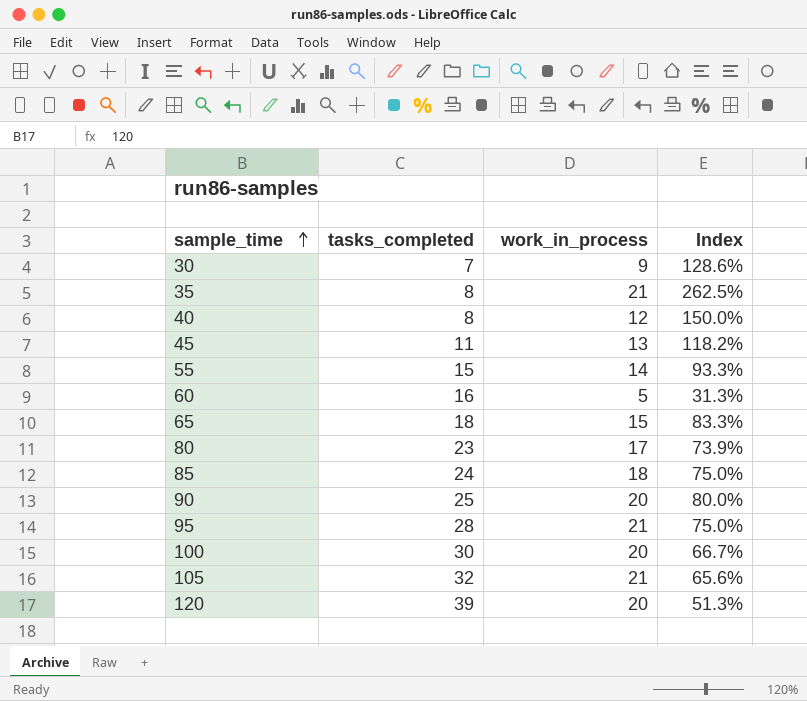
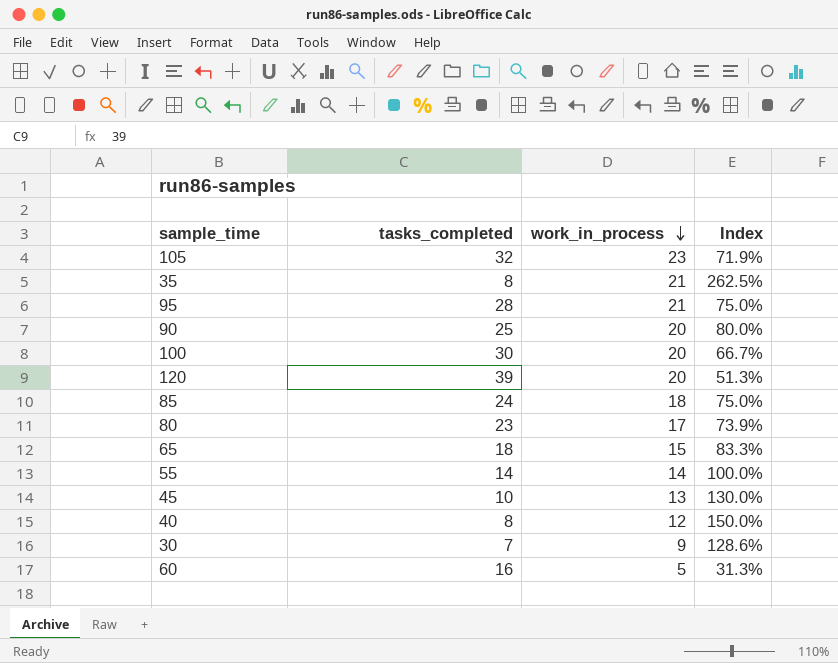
row order: sample_time ascending -> work_in_process descending
105 | work_in_process: 21 -> 23
105 | Index: 65.6% -> 71.9%
55 | tasks_completed: 15 -> 14
55 | Index: 93.3% -> 100.0%
45 | tasks_completed: 11 -> 10
45 | Index: 118.2% -> 130.0%

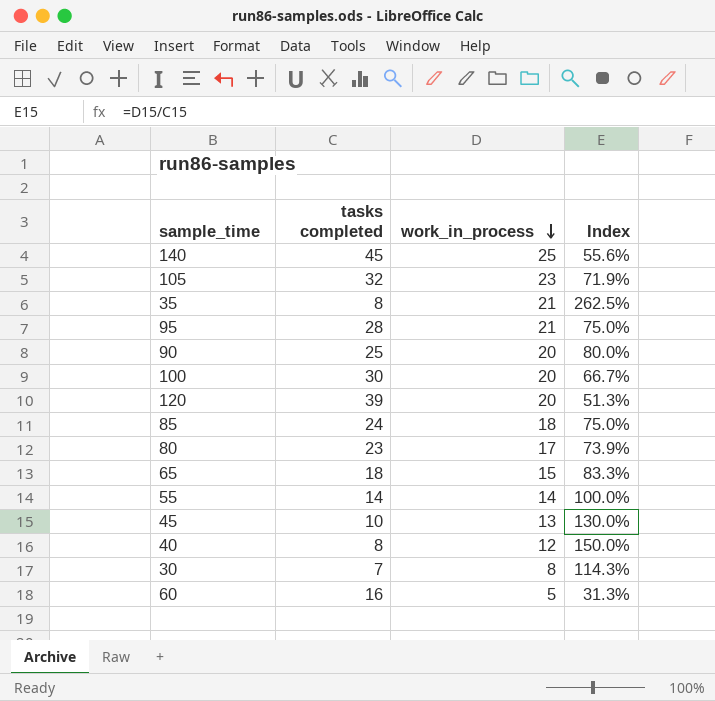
column name: tasks_completed -> tasks completed
row 140: none -> 45 | 25 | 55.6%
30 | work_in_process: 9 -> 8
30 | Index: 128.6% -> 114.3%

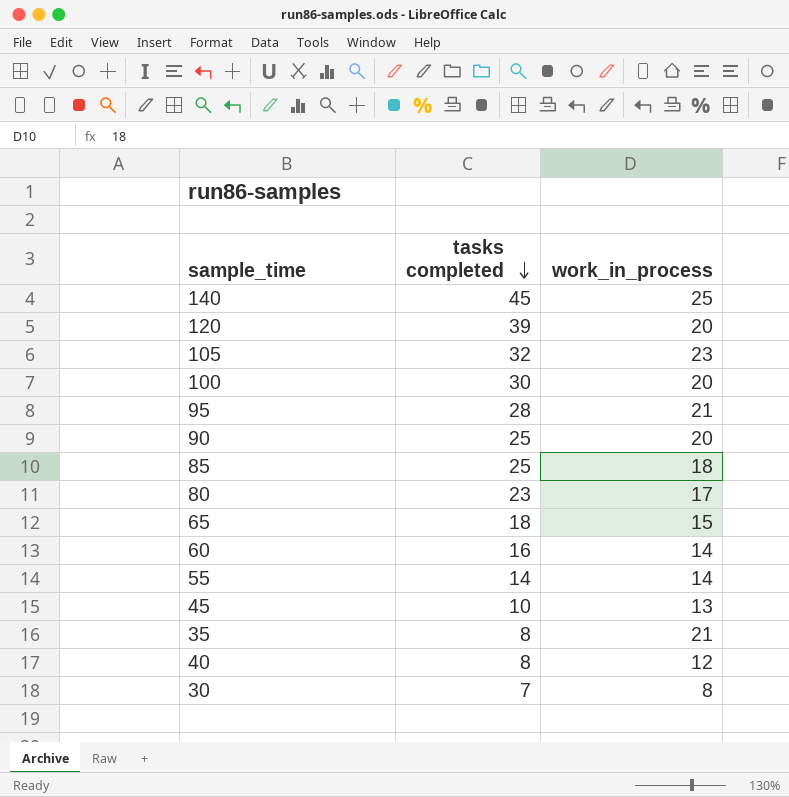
row order: work_in_process descending -> tasks completed descending
column Index | formula: [work_in_process] / [tasks completed] -> none
85 | tasks completed: 24 -> 25
60 | work_in_process: 5 -> 14

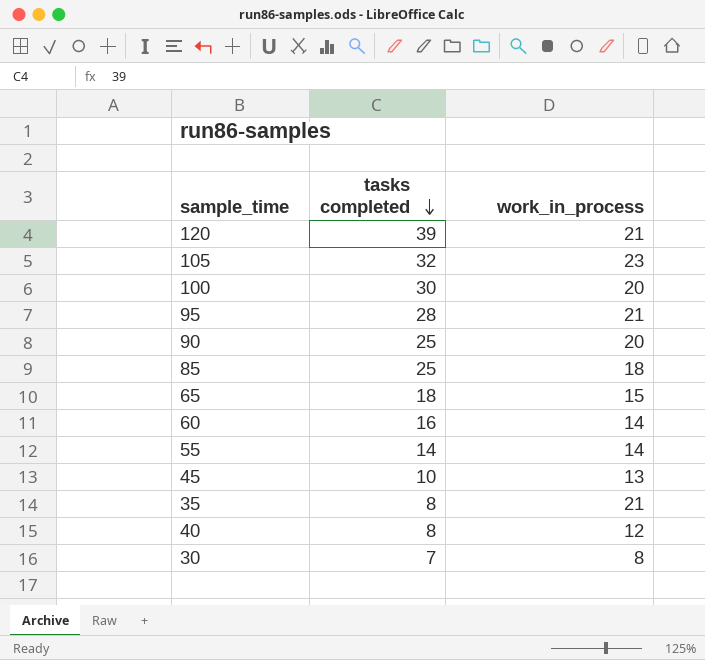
row 140: 45 | 25 -> none
row 80: 23 | 17 -> none
120 | work_in_process: 20 -> 21

